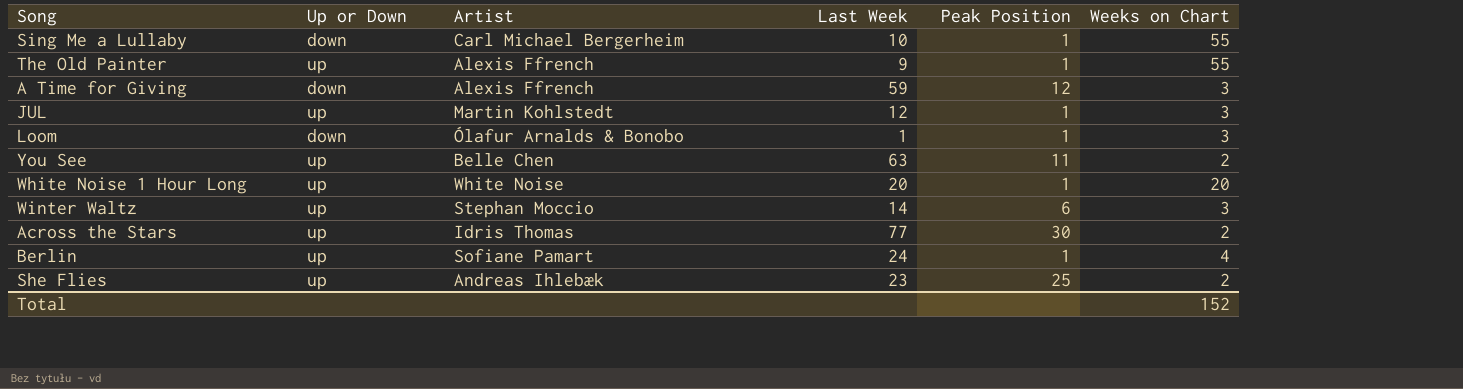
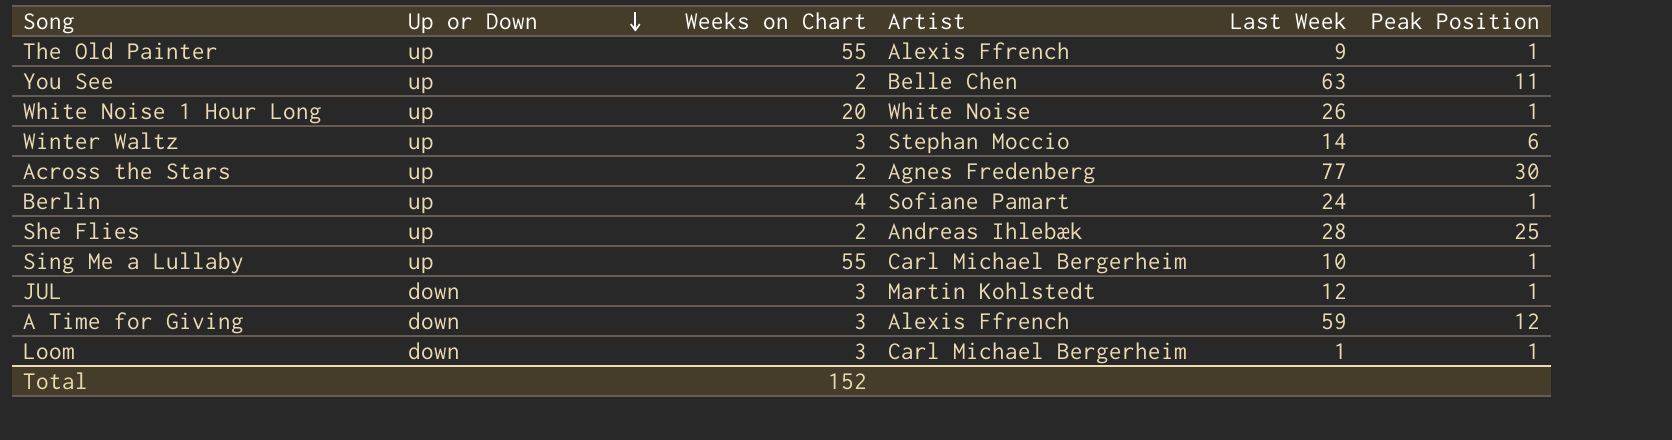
row order: none -> Up or Down descending
column Weeks on Chart | position: 6 -> 3
White Noise 1 Hour Long | Last Week: 20 -> 26
Across the Stars | Artist: Idris Thomas -> Agnes Fredenberg
She Flies | Last Week: 23 -> 28
Sing Me a Lullaby | Up or Down: down -> up
JUL | Up or Down: up -> down
Loom | Artist: Ólafur Arnalds & Bonobo -> Carl Michael Bergerheim

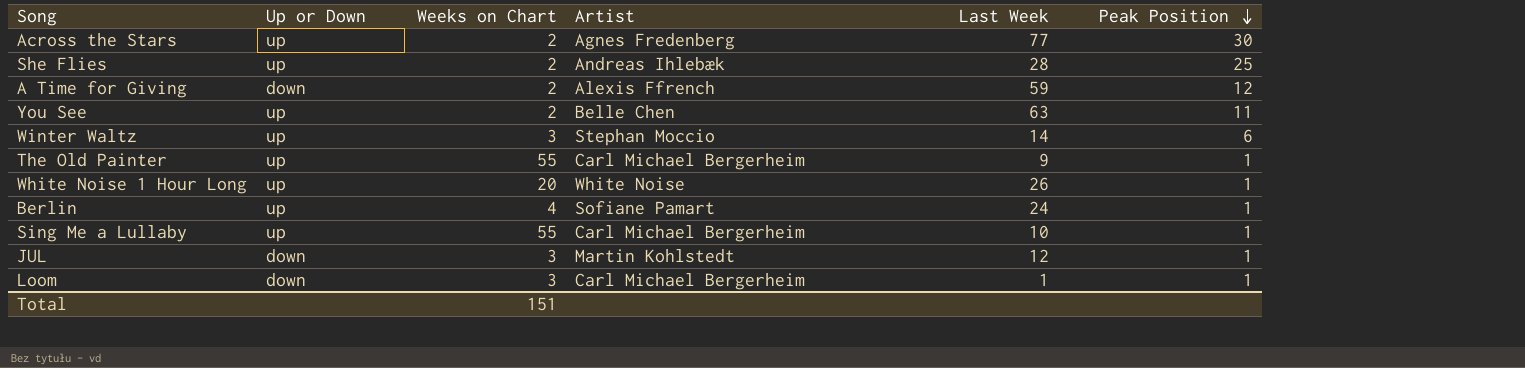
row order: Up or Down descending -> Peak Position descending
A Time for Giving | Weeks on Chart: 3 -> 2
The Old Painter | Artist: Alexis Ffrench -> Carl Michael Bergerheim
Total | Weeks on Chart: 152 -> 151

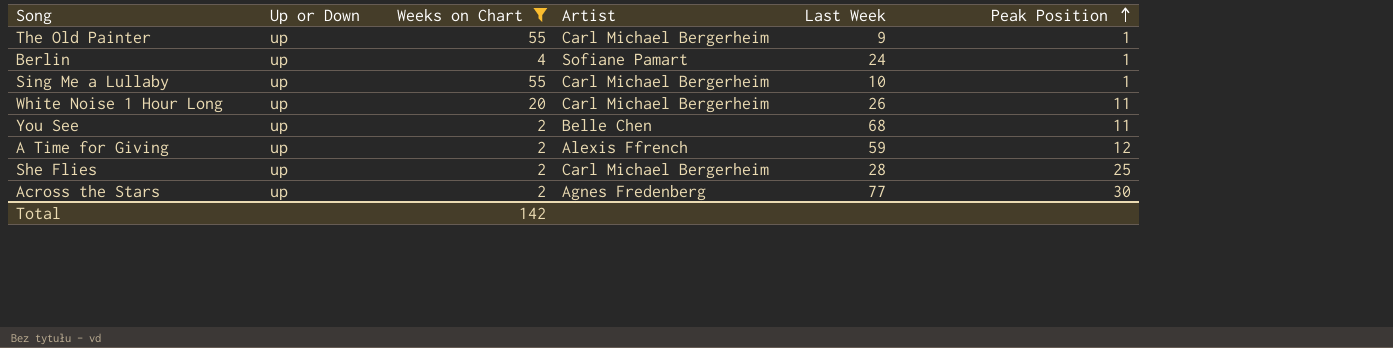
filter: none -> Weeks on Chart != 3
row order: Peak Position descending -> Peak Position ascending
White Noise 1 Hour Long | Artist: White Noise -> Carl Michael Bergerheim
White Noise 1 Hour Long | Peak Position: 1 -> 11
You See | Last Week: 63 -> 68
A Time for Giving | Up or Down: down -> up
She Flies | Artist: Andreas Ihlebæk -> Carl Michael Bergerheim
Total | Weeks on Chart: 151 -> 142

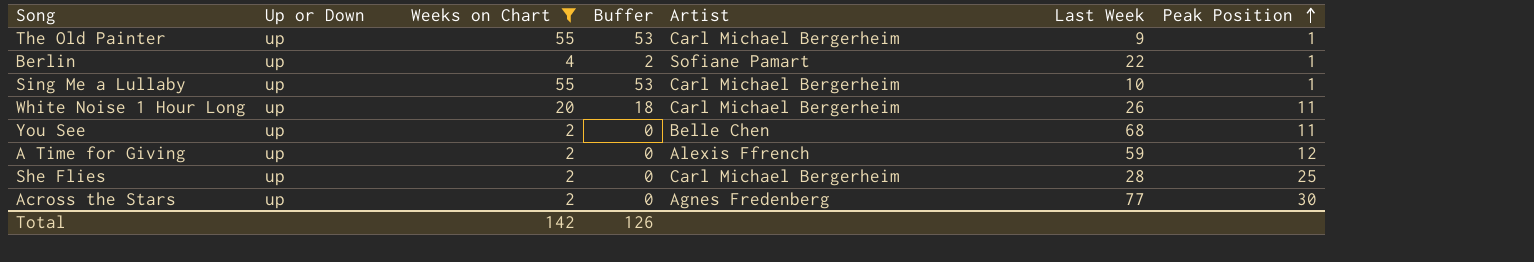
column Buffer | formula: none -> [Weeks on Chart] - 2
Berlin | Last Week: 24 -> 22

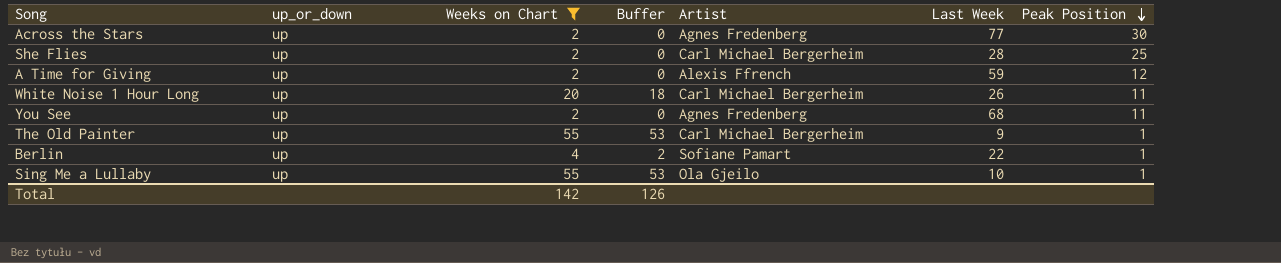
row order: Peak Position ascending -> Peak Position descending
column name: Up or Down -> up_or_down
You See | Artist: Belle Chen -> Agnes Fredenberg
Sing Me a Lullaby | Artist: Carl Michael Bergerheim -> Ola Gjeilo

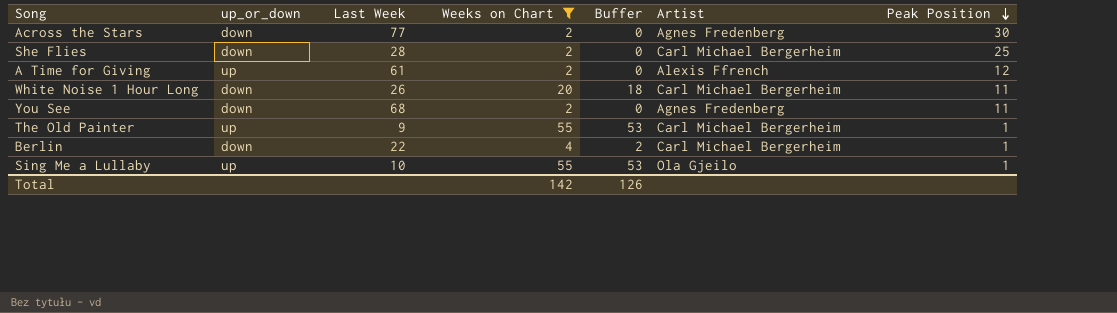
column Last Week | position: 6 -> 3
Across the Stars | up_or_down: up -> down
She Flies | up_or_down: up -> down
A Time for Giving | Last Week: 59 -> 61
White Noise 1 Hour Long | up_or_down: up -> down
You See | up_or_down: up -> down
Berlin | up_or_down: up -> down
Berlin | Artist: Sofiane Pamart -> Carl Michael Bergerheim

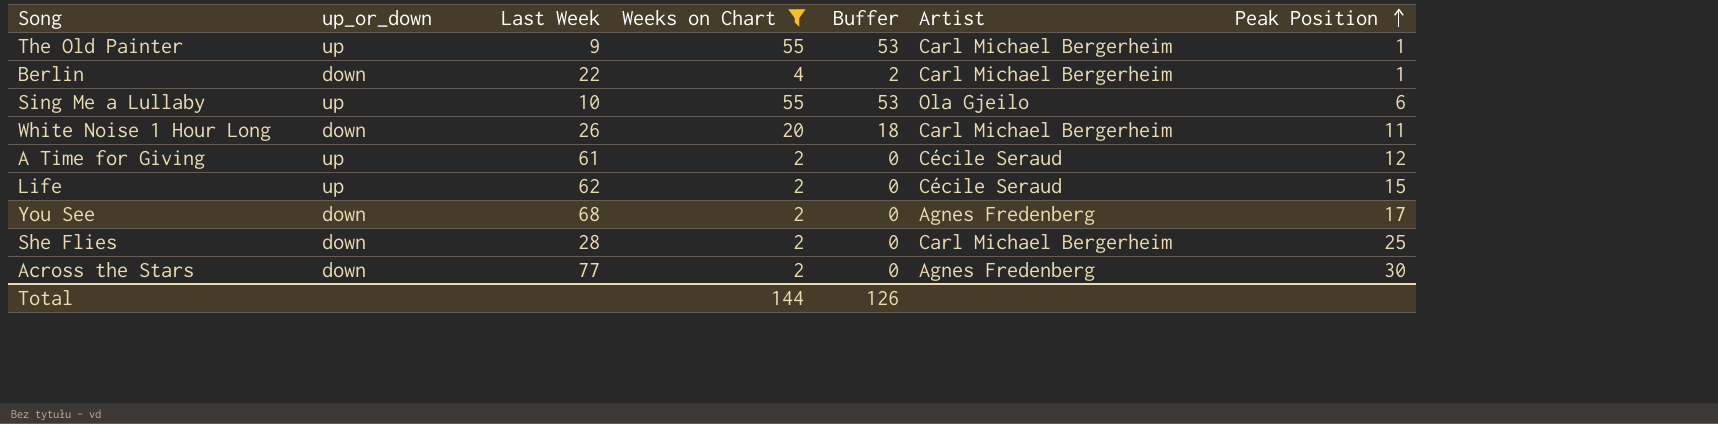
row order: Peak Position descending -> Peak Position ascending
Sing Me a Lullaby | Peak Position: 1 -> 6
A Time for Giving | Artist: Alexis Ffrench -> Cécile Seraud
row Life: none -> up | 62 | 2 | 0 | Cécile Seraud | 15
You See | Peak Position: 11 -> 17
Total | Weeks on Chart: 142 -> 144

